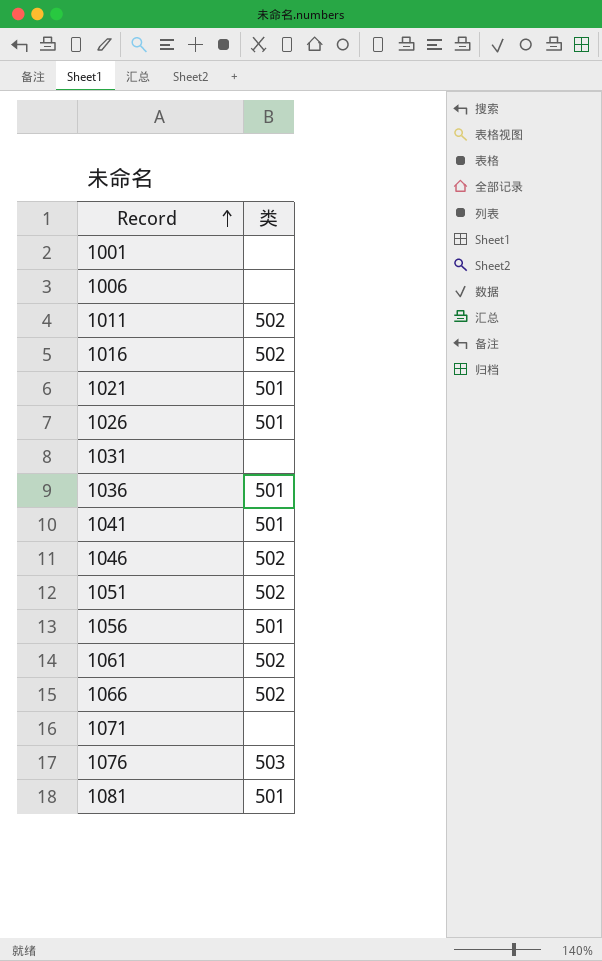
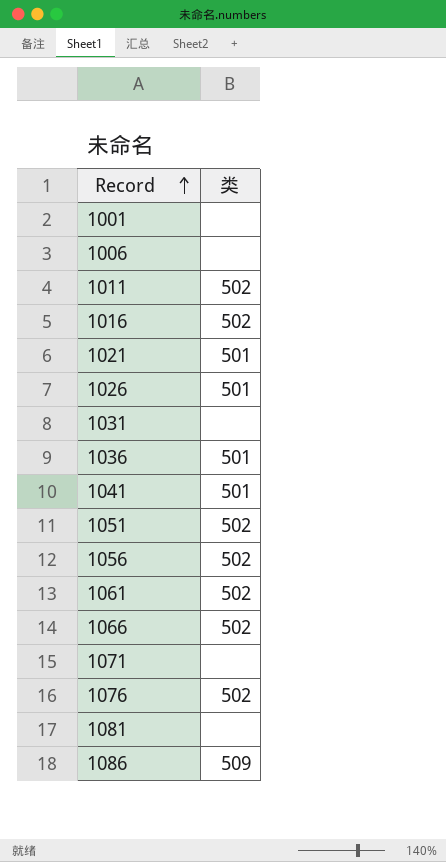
row 1046: 502 -> none
1056 | 类: 501 -> 502
1076 | 类: 503 -> 502
1081 | 类: 501 -> none
row 1086: none -> 509

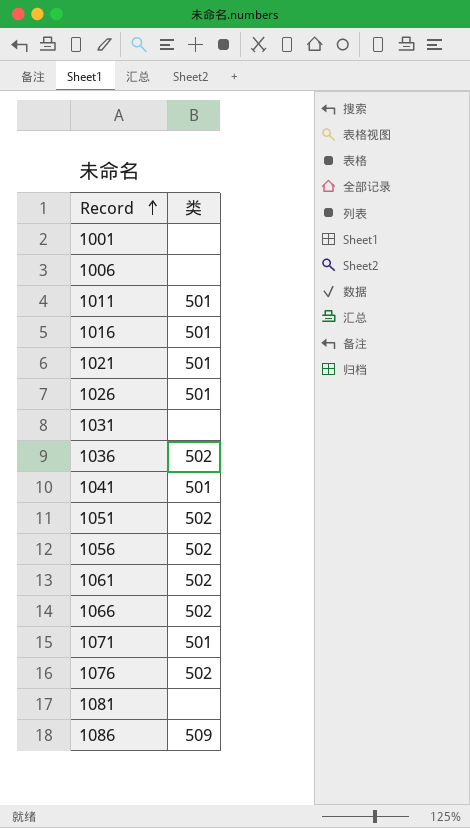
1011 | 类: 502 -> 501
1016 | 类: 502 -> 501
1036 | 类: 501 -> 502
1071 | 类: none -> 501

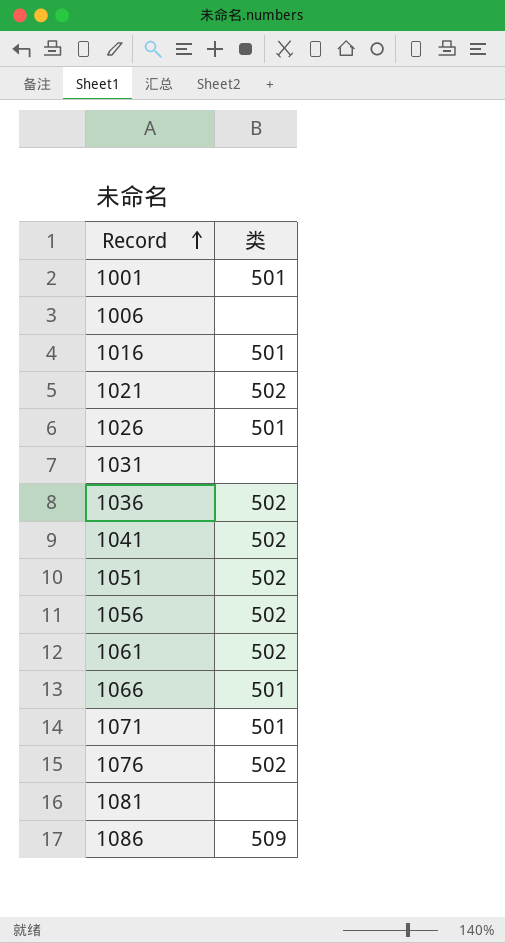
row 1011: 501 -> none
1001 | 类: none -> 501
1021 | 类: 501 -> 502
1041 | 类: 501 -> 502
1066 | 类: 502 -> 501

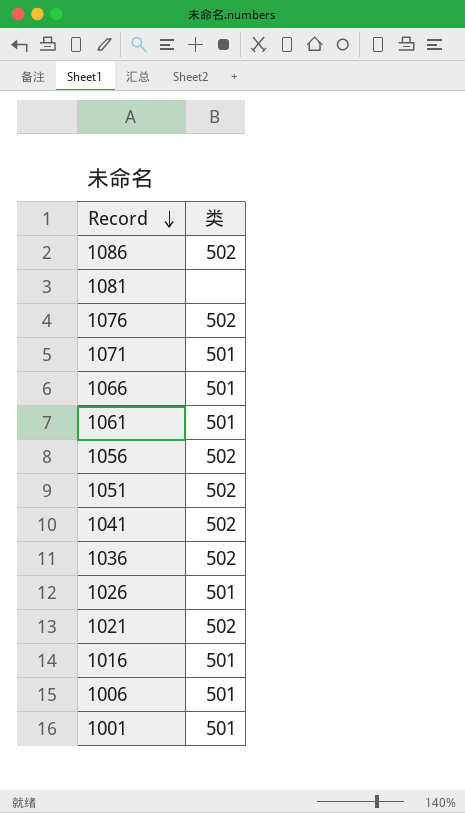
row order: Record ascending -> Record descending
row 1031: none -> none
1086 | 类: 509 -> 502
1061 | 类: 502 -> 501
1006 | 类: none -> 501

